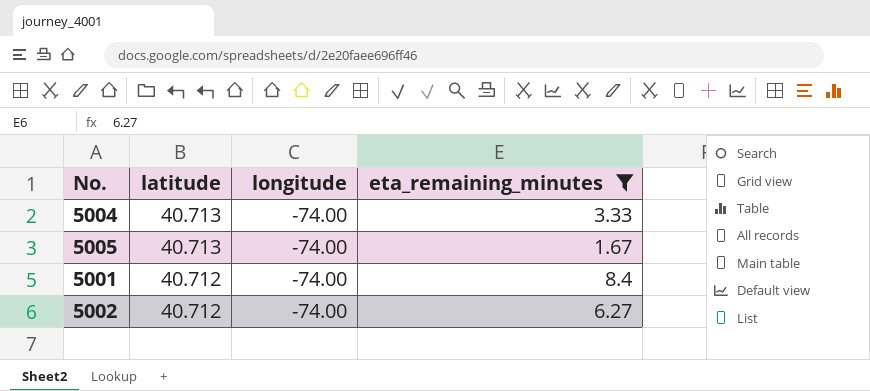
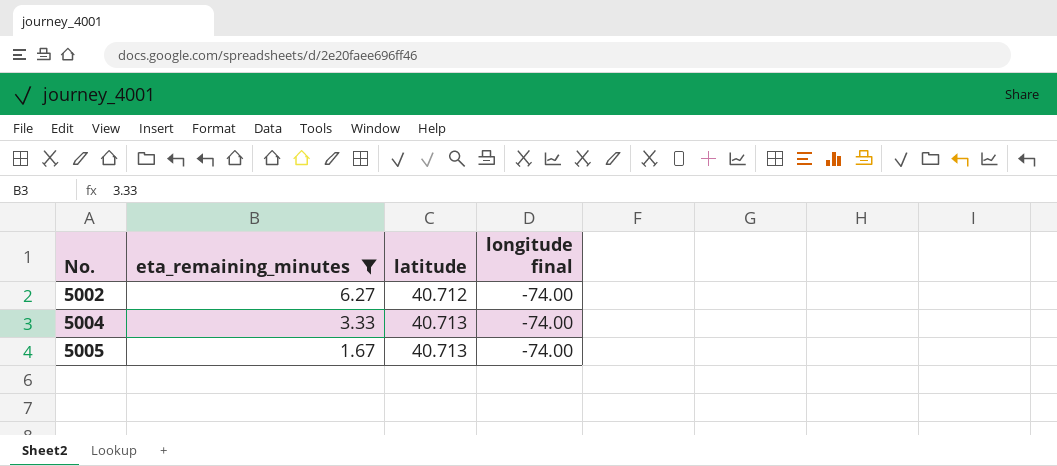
row order: latitude descending -> No. ascending
column eta_remaining_minutes | position: 4 -> 2
column name: longitude -> longitude final
row 5001: 40.712 | -74.00 | 8.4 -> none

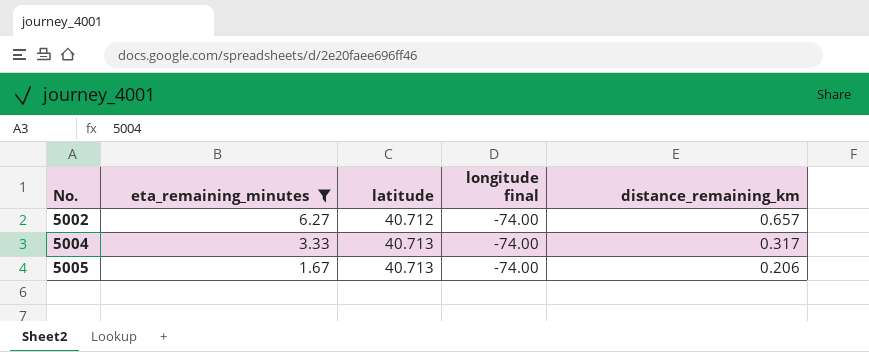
column distance_remaining_km | position: none -> 5

